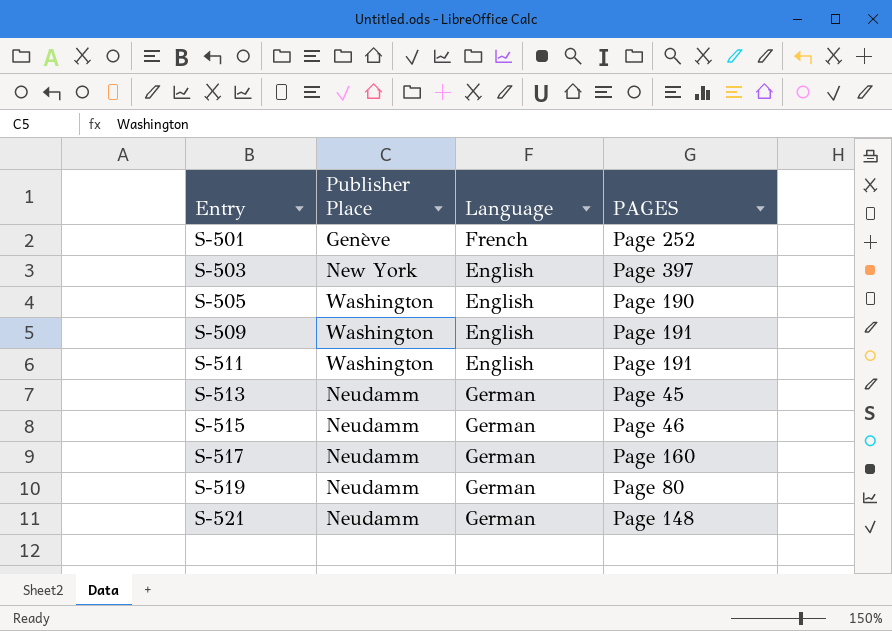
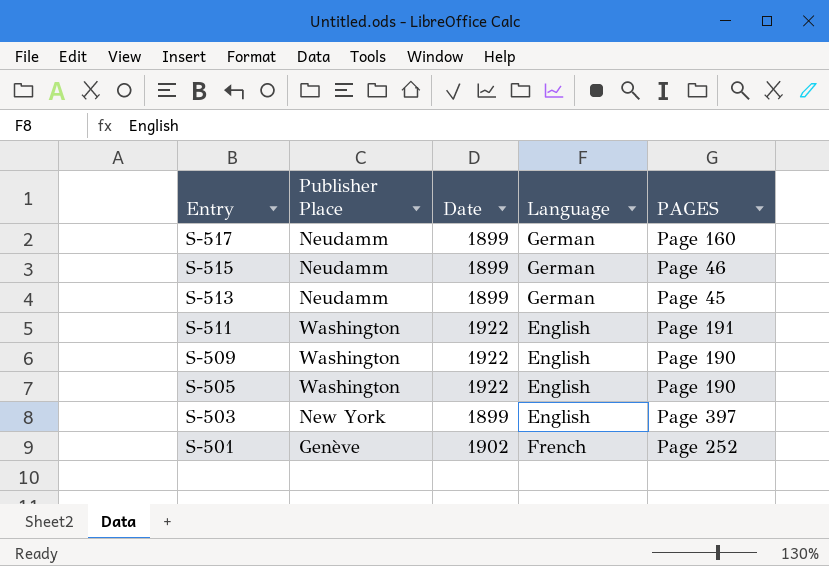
row order: Entry ascending -> Entry descending
column Date | position: none -> 3
row S-519: Neudamm | German | Page 80 -> none
row S-521: Neudamm | German | Page 148 -> none
S-509 | PAGES: Page 191 -> Page 190

